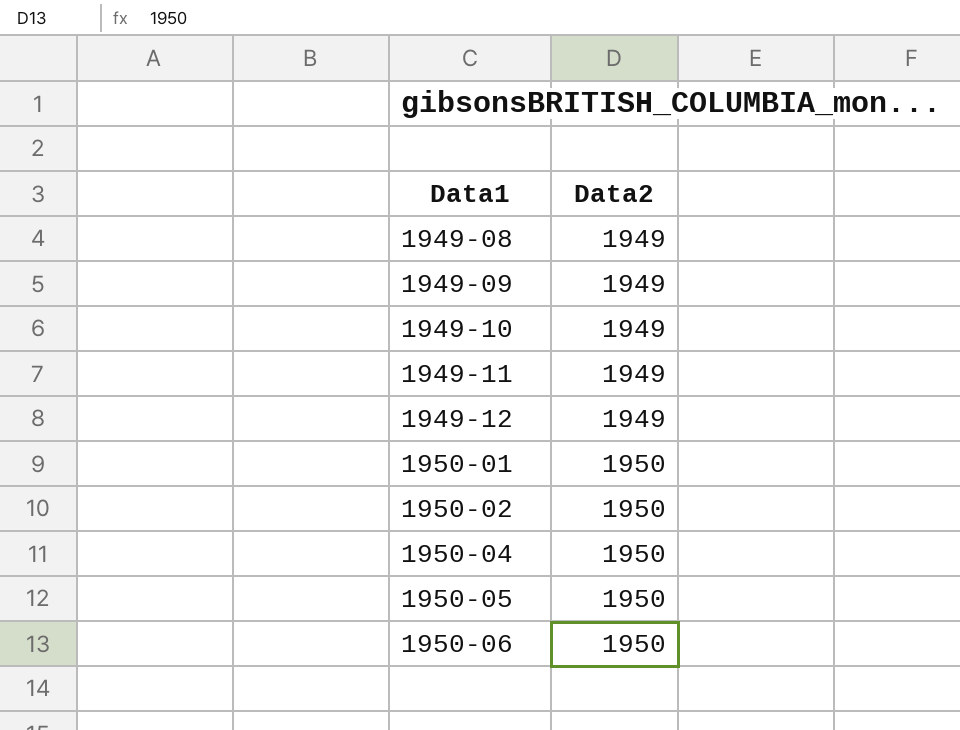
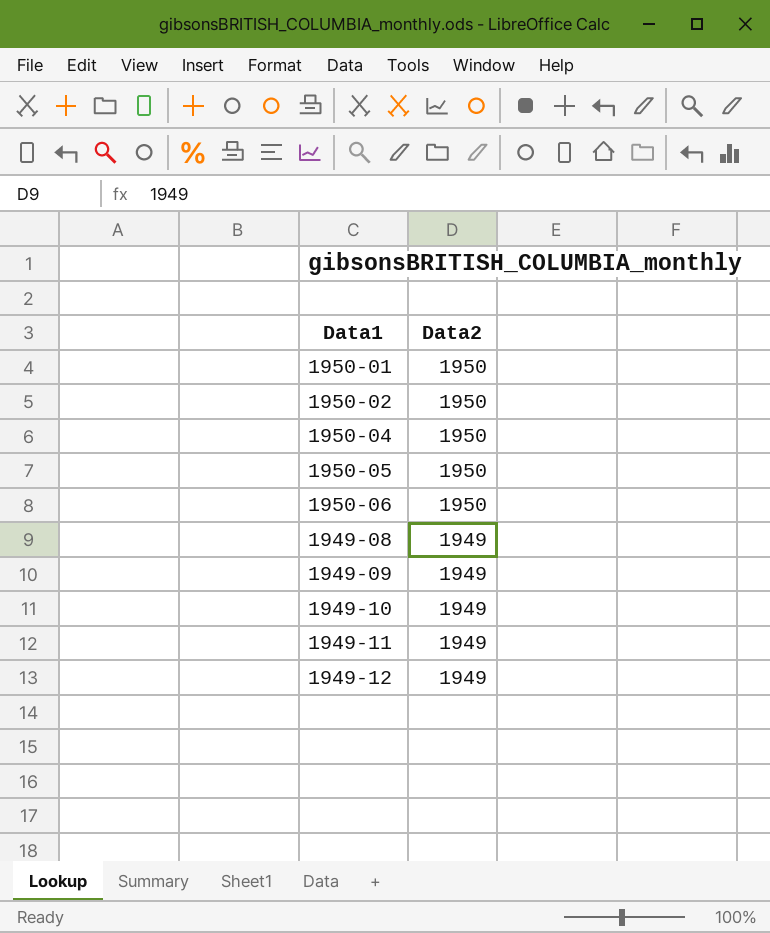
row order: Data1 ascending -> Data2 descending

